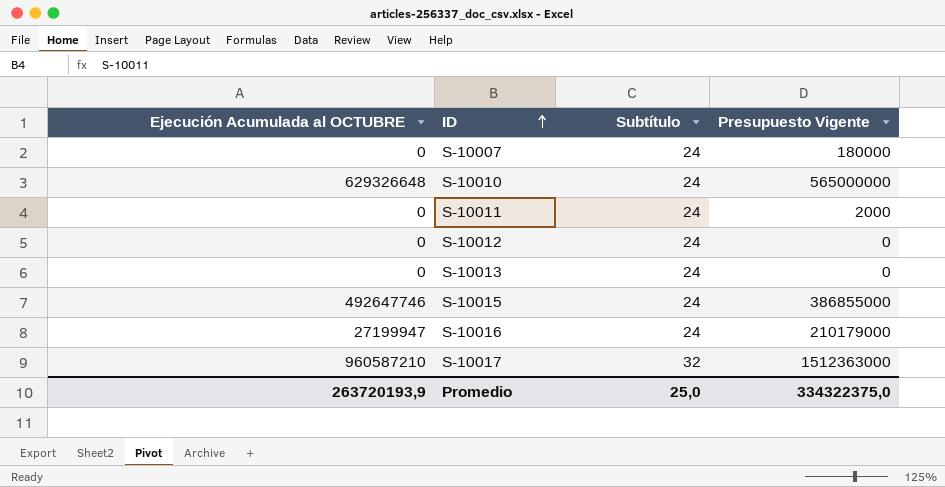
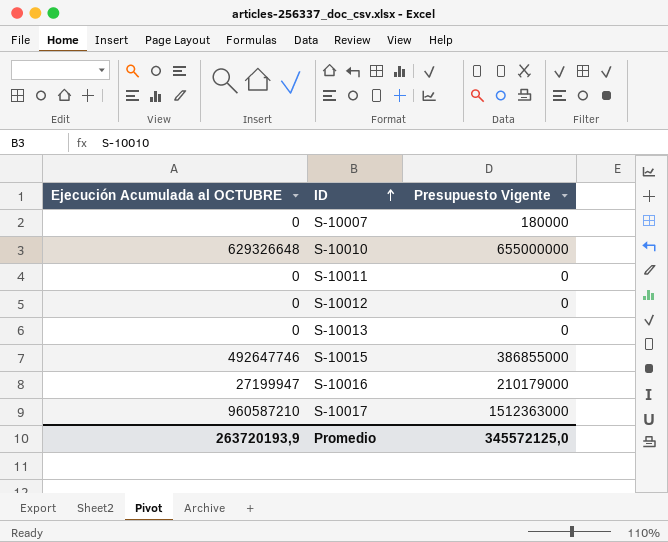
column Subtítulo | position: 3 -> none
S-10010 | Presupuesto Vigente: 565000000 -> 655000000
S-10011 | Presupuesto Vigente: 2000 -> 0
Promedio | Presupuesto Vigente: 334322375,0 -> 345572125,0

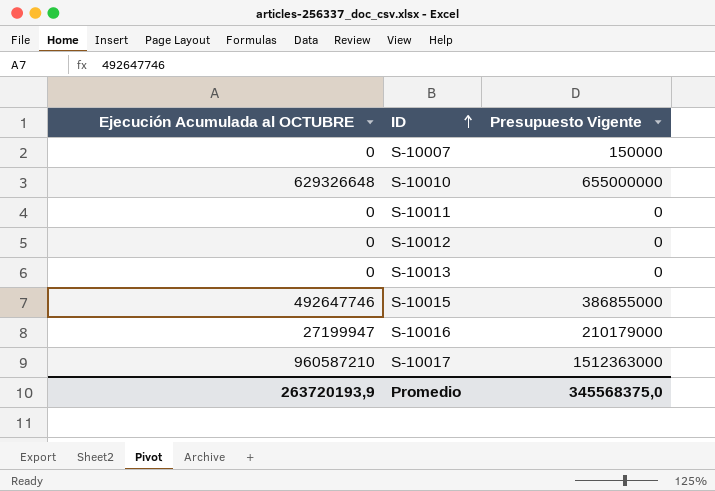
S-10007 | Presupuesto Vigente: 180000 -> 150000
Promedio | Presupuesto Vigente: 345572125,0 -> 345568375,0

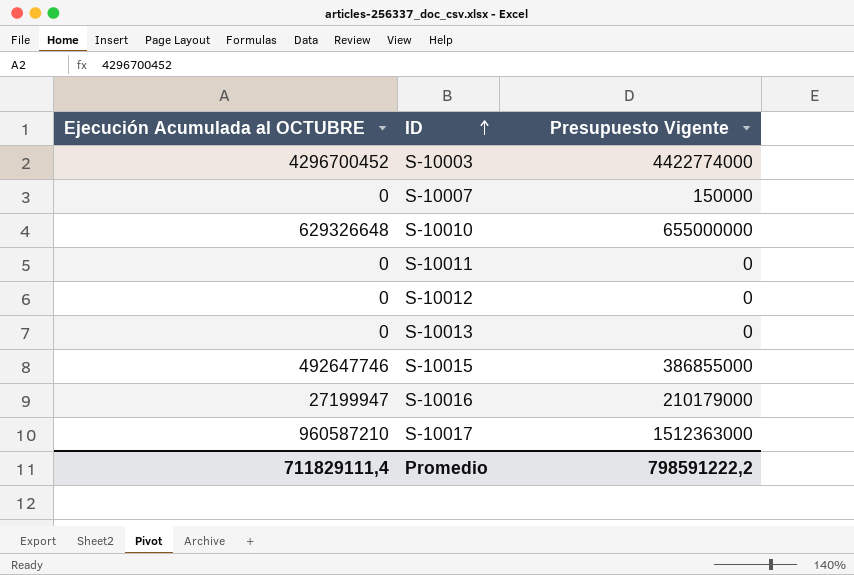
row S-10003: none -> 4296700452 | 4422774000
Promedio | Ejecución Acumulada al OCTUBRE: 263720193,9 -> 711829111,4
Promedio | Presupuesto Vigente: 345568375,0 -> 798591222,2

